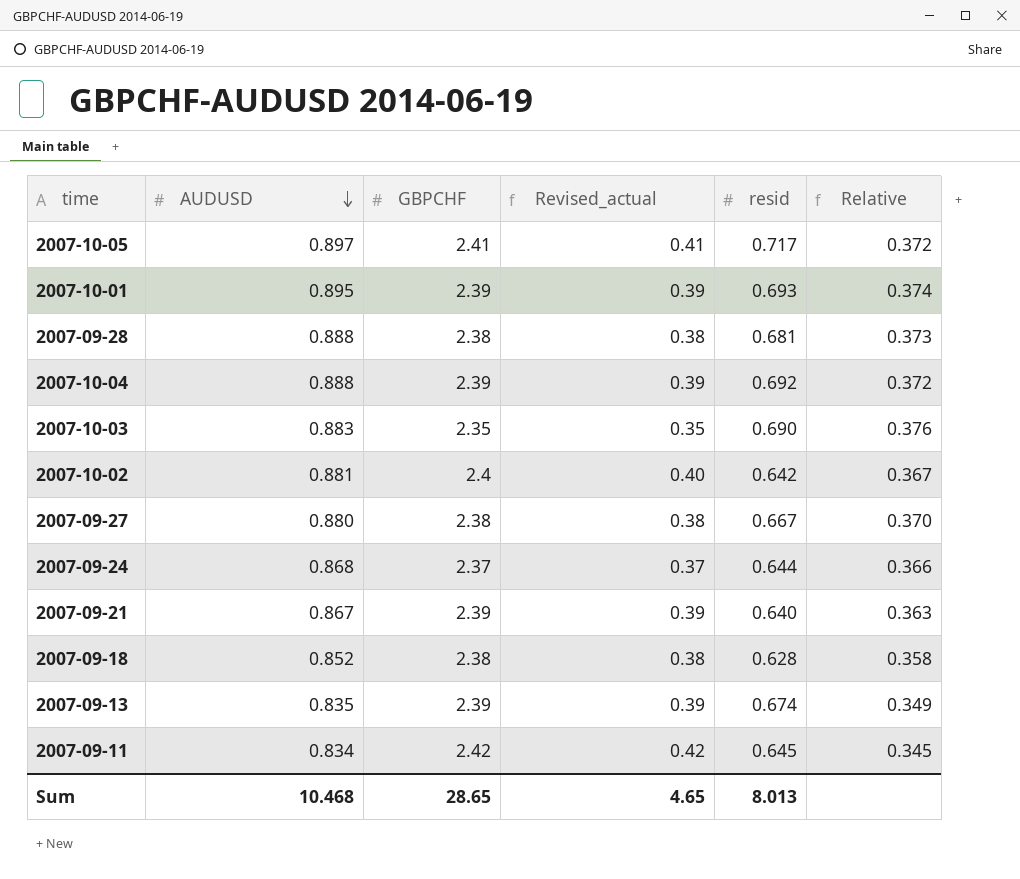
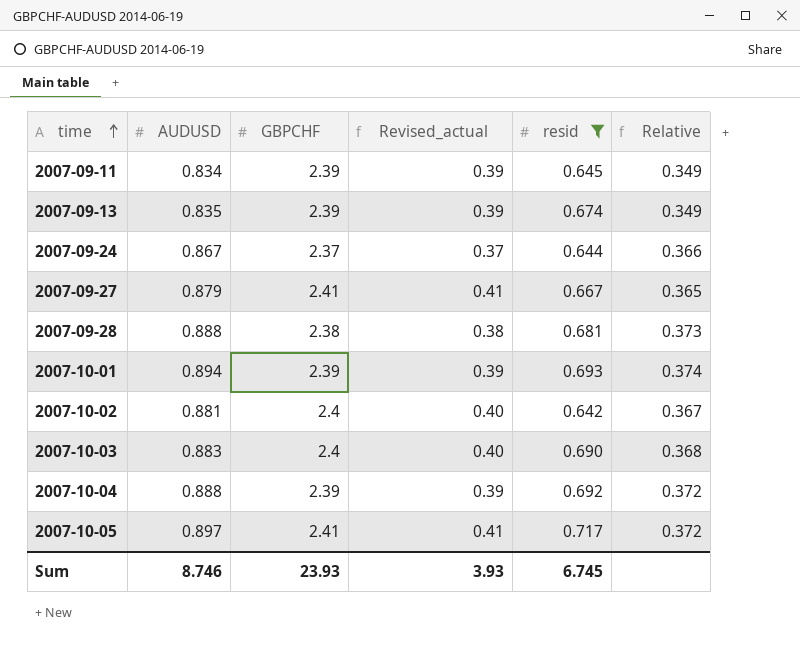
filter: none -> resid >= 0.642
row order: AUDUSD descending -> time ascending
2007-09-11 | GBPCHF: 2.42 -> 2.39
2007-09-11 | Revised_actual: 0.42 -> 0.39
2007-09-11 | Relative: 0.345 -> 0.349
2007-09-24 | AUDUSD: 0.868 -> 0.867
2007-09-27 | AUDUSD: 0.880 -> 0.879
2007-09-27 | GBPCHF: 2.38 -> 2.41
2007-09-27 | Revised_actual: 0.38 -> 0.41
2007-09-27 | Relative: 0.370 -> 0.365
2007-10-01 | AUDUSD: 0.895 -> 0.894
2007-10-03 | GBPCHF: 2.35 -> 2.4
2007-10-03 | Revised_actual: 0.35 -> 0.40
2007-10-03 | Relative: 0.376 -> 0.368
Sum | AUDUSD: 10.468 -> 8.746
Sum | GBPCHF: 28.65 -> 23.93
Sum | Revised_actual: 4.65 -> 3.93
Sum | resid: 8.013 -> 6.745

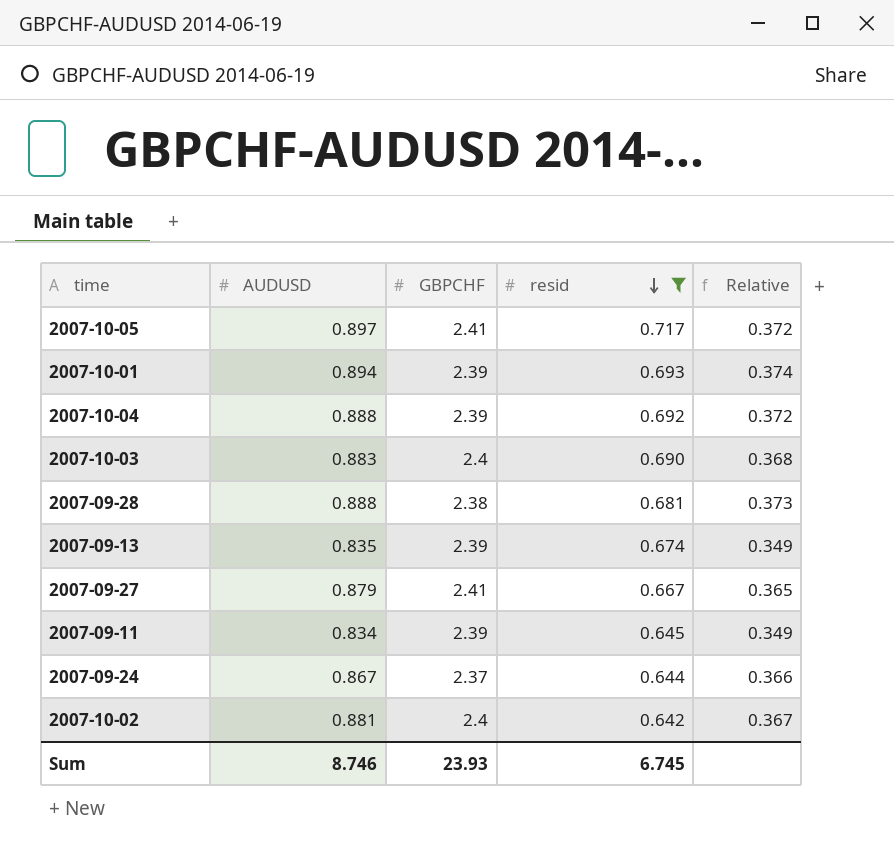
row order: time ascending -> resid descending
column Revised_actual | formula: [GBPCHF] - 2 -> none

